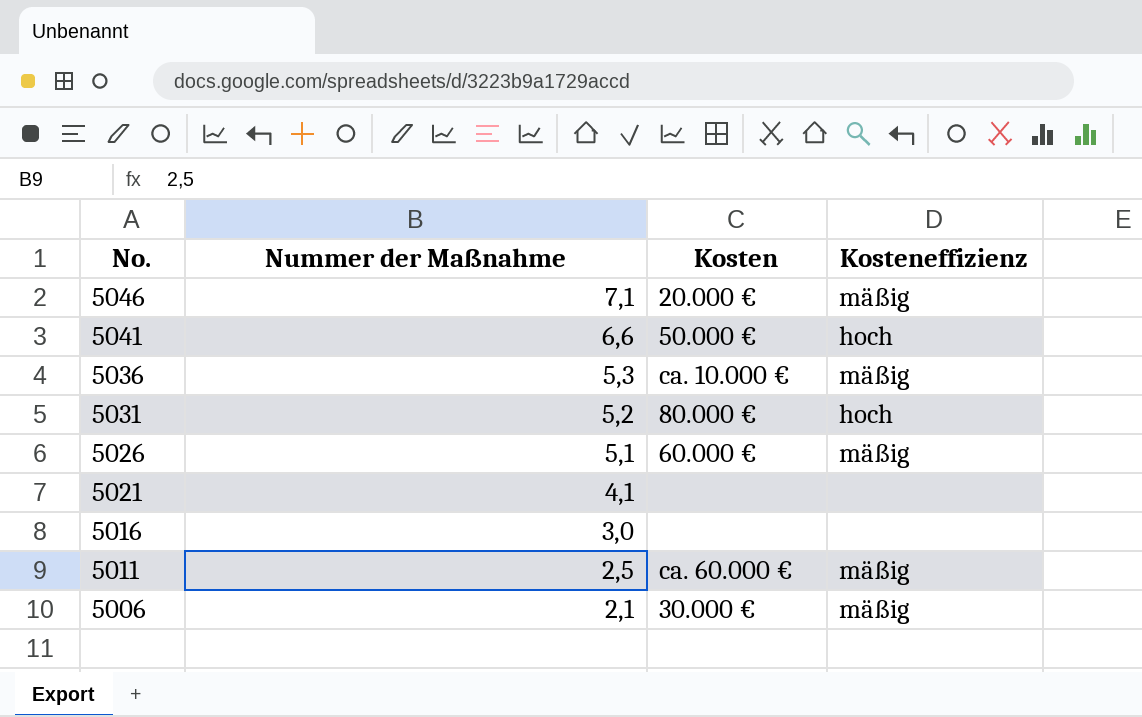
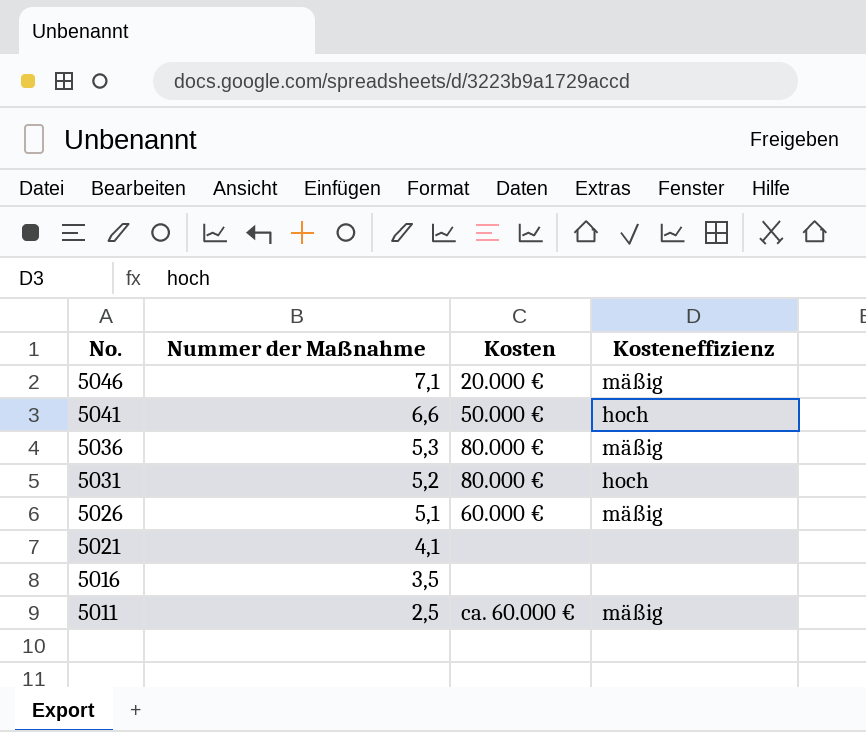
row 5006: 2,1 | 30.000 € | mäßig -> none
5036 | Kosten: ca. 10.000 € -> 80.000 €
5016 | Nummer der Maßnahme: 3,0 -> 3,5

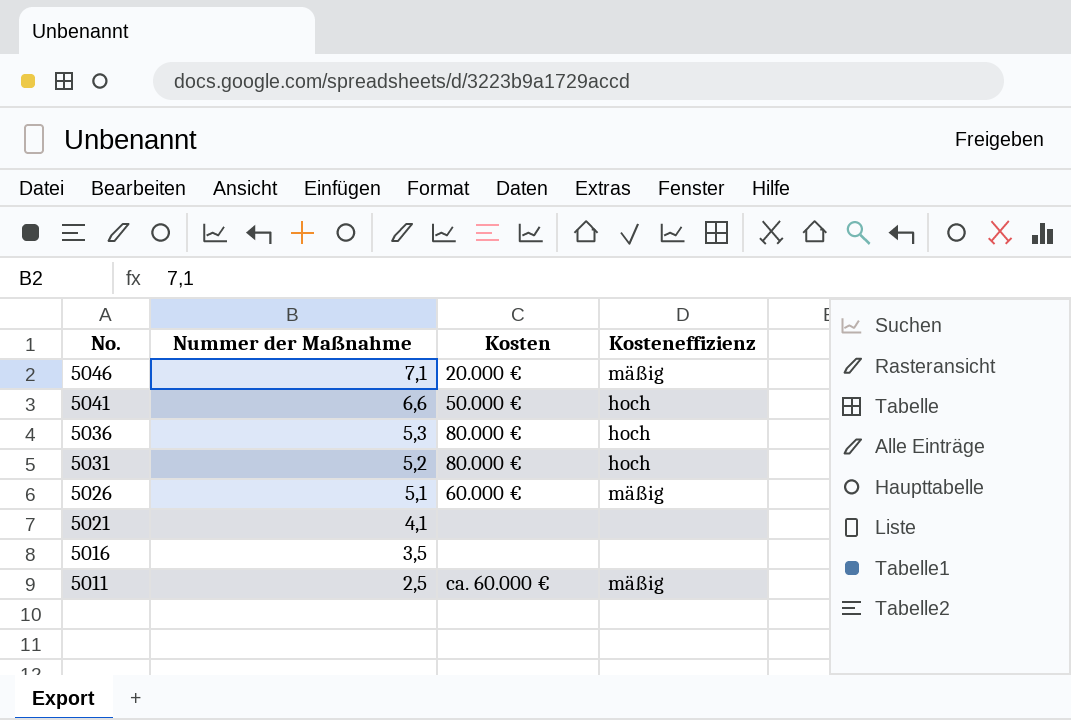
5036 | Kosteneffizienz: mäßig -> hoch

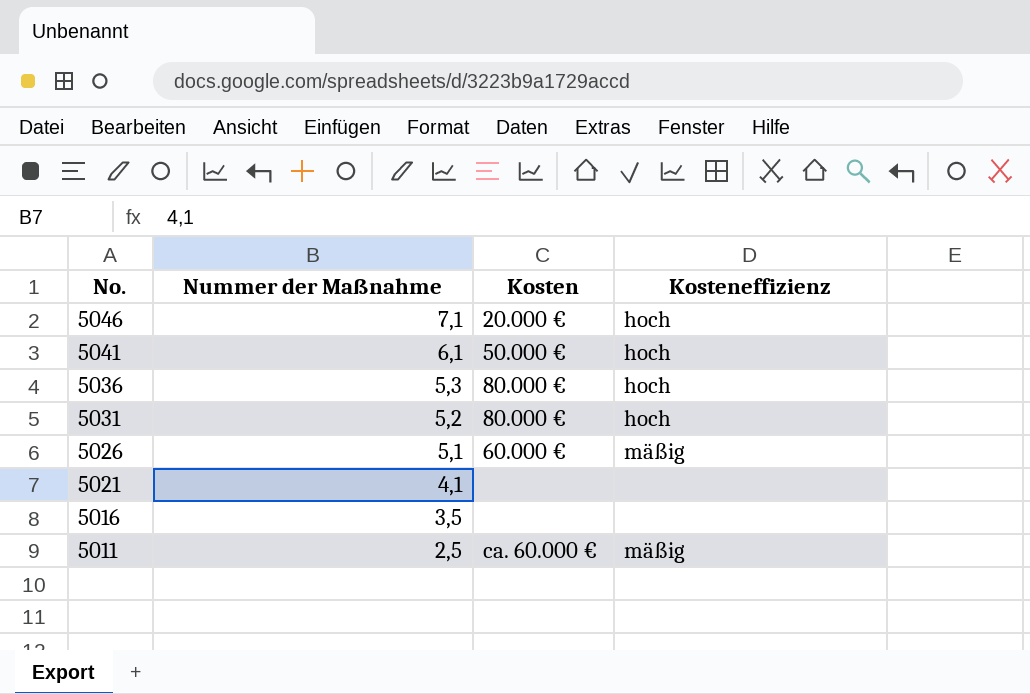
5046 | Kosteneffizienz: mäßig -> hoch
5041 | Nummer der Maßnahme: 6,6 -> 6,1

